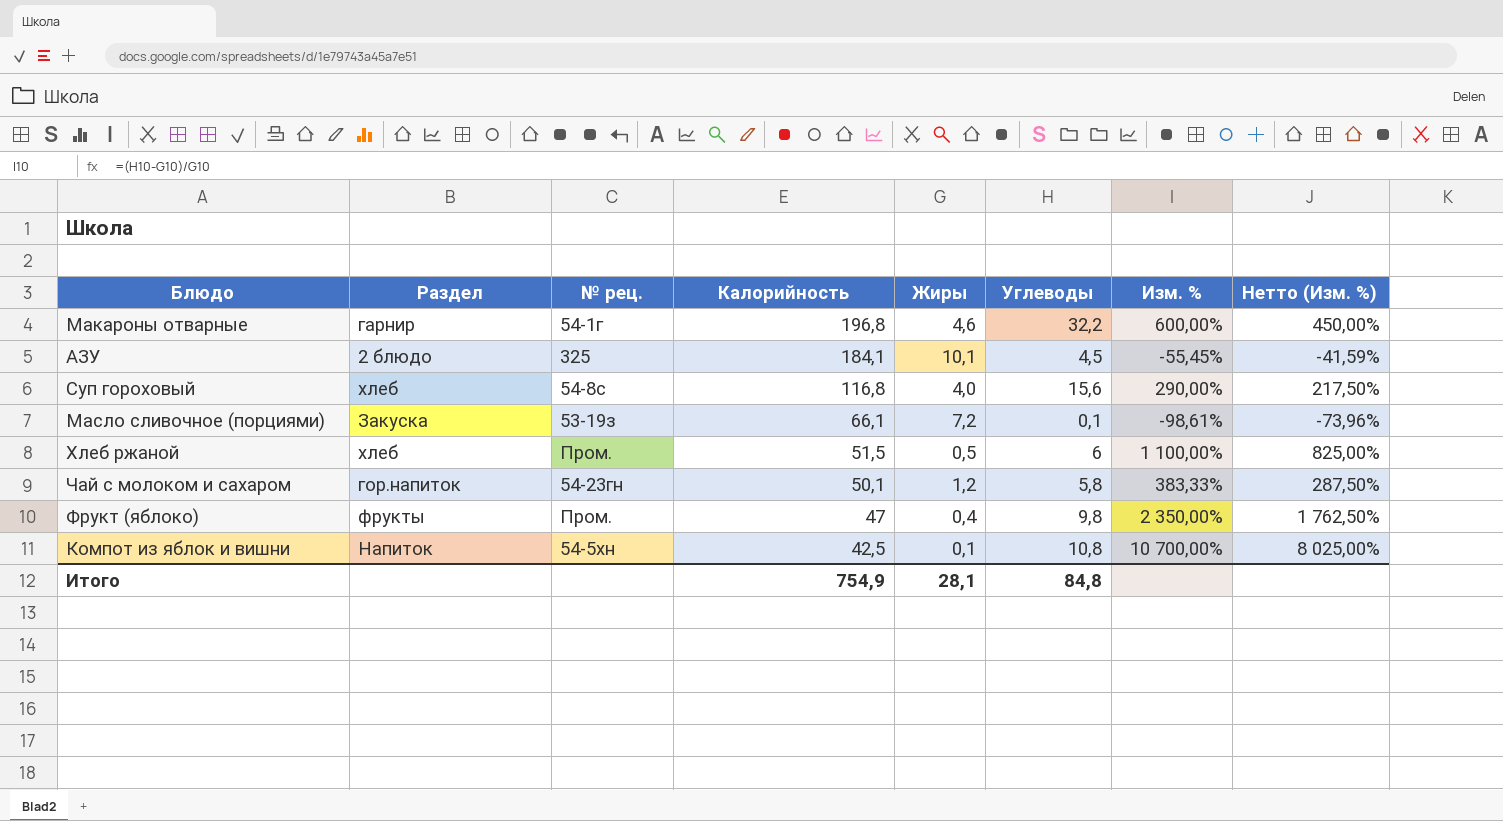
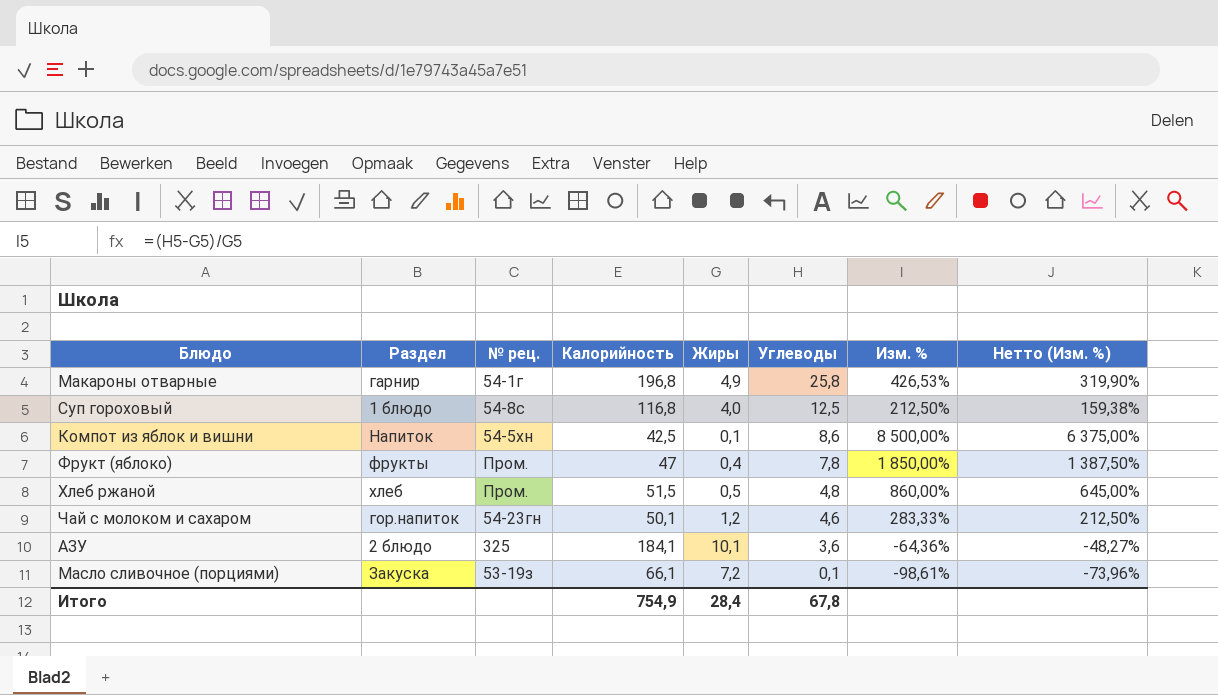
row order: Калорийность descending -> Углеводы descending
Макароны отварные | Жиры: 4,6 -> 4,9
Макароны отварные | Углеводы: 32,2 -> 25,8
Макароны отварные | Изм. %: 600,00% -> 426,53%
Макароны отварные | Нетто (Изм. %): 450,00% -> 319,90%
Суп гороховый | Раздел: хлеб -> 1 блюдо
Суп гороховый | Углеводы: 15,6 -> 12,5
Суп гороховый | Изм. %: 290,00% -> 212,50%
Суп гороховый | Нетто (Изм. %): 217,50% -> 159,38%
Компот из яблок и вишни | Углеводы: 10,8 -> 8,6
Компот из яблок и вишни | Изм. %: 10 700,00% -> 8 500,00%
Компот из яблок и вишни | Нетто (Изм. %): 8 025,00% -> 6 375,00%
Фрукт (яблоко) | Углеводы: 9,8 -> 7,8
Фрукт (яблоко) | Изм. %: 2 350,00% -> 1 850,00%
Фрукт (яблоко) | Нетто (Изм. %): 1 762,50% -> 1 387,50%
Хлеб ржаной | Углеводы: 6 -> 4,8
Хлеб ржаной | Изм. %: 1 100,00% -> 860,00%
Хлеб ржаной | Нетто (Изм. %): 825,00% -> 645,00%
Чай с молоком и сахаром | Углеводы: 5,8 -> 4,6
Чай с молоком и сахаром | Изм. %: 383,33% -> 283,33%
Чай с молоком и сахаром | Нетто (Изм. %): 287,50% -> 212,50%
АЗУ | Углеводы: 4,5 -> 3,6
АЗУ | Изм. %: -55,45% -> -64,36%
АЗУ | Нетто (Изм. %): -41,59% -> -48,27%
Итого | Жиры: 28,1 -> 28,4
Итого | Углеводы: 84,8 -> 67,8

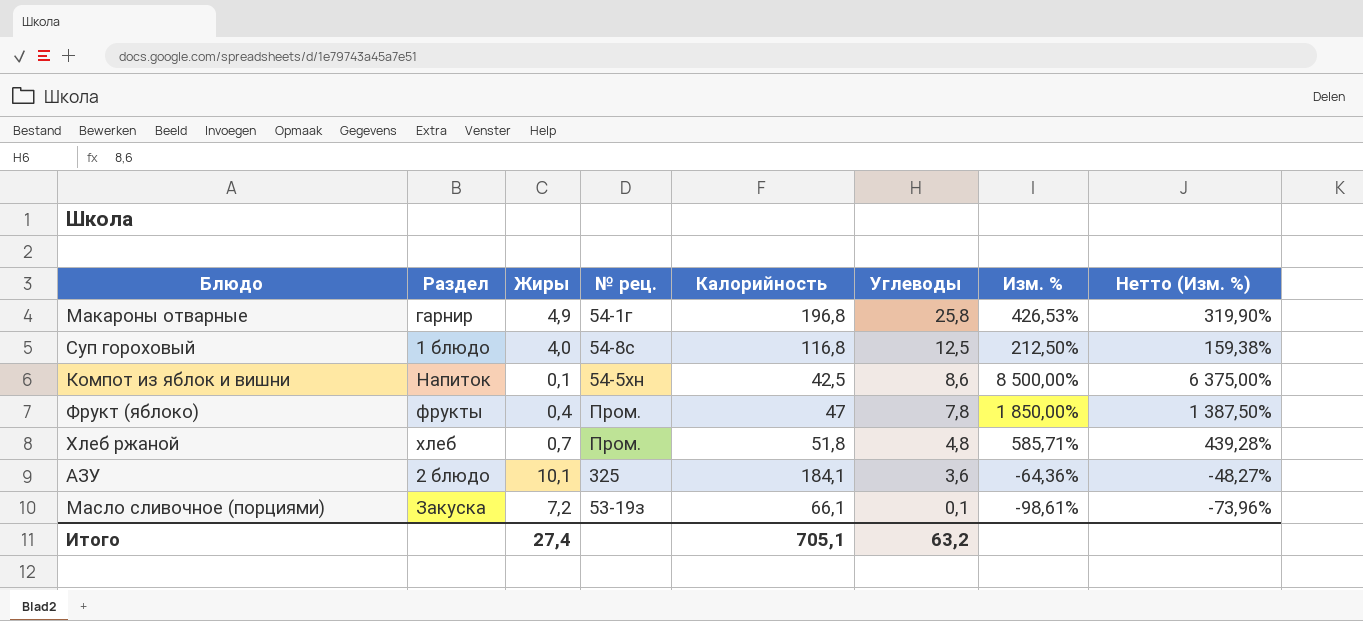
column Жиры | position: 5 -> 3
row Чай с молоком и сахаром: гор.напиток | 54-23гн | 50,1 | 1,2 | 4,6 | 283,33% | 212,50% -> none
Хлеб ржаной | Жиры: 0,5 -> 0,7
Хлеб ржаной | Калорийность: 51,5 -> 51,8
Хлеб ржаной | Изм. %: 860,00% -> 585,71%
Хлеб ржаной | Нетто (Изм. %): 645,00% -> 439,28%
Итого | Жиры: 28,4 -> 27,4
Итого | Калорийность: 754,9 -> 705,1
Итого | Углеводы: 67,8 -> 63,2

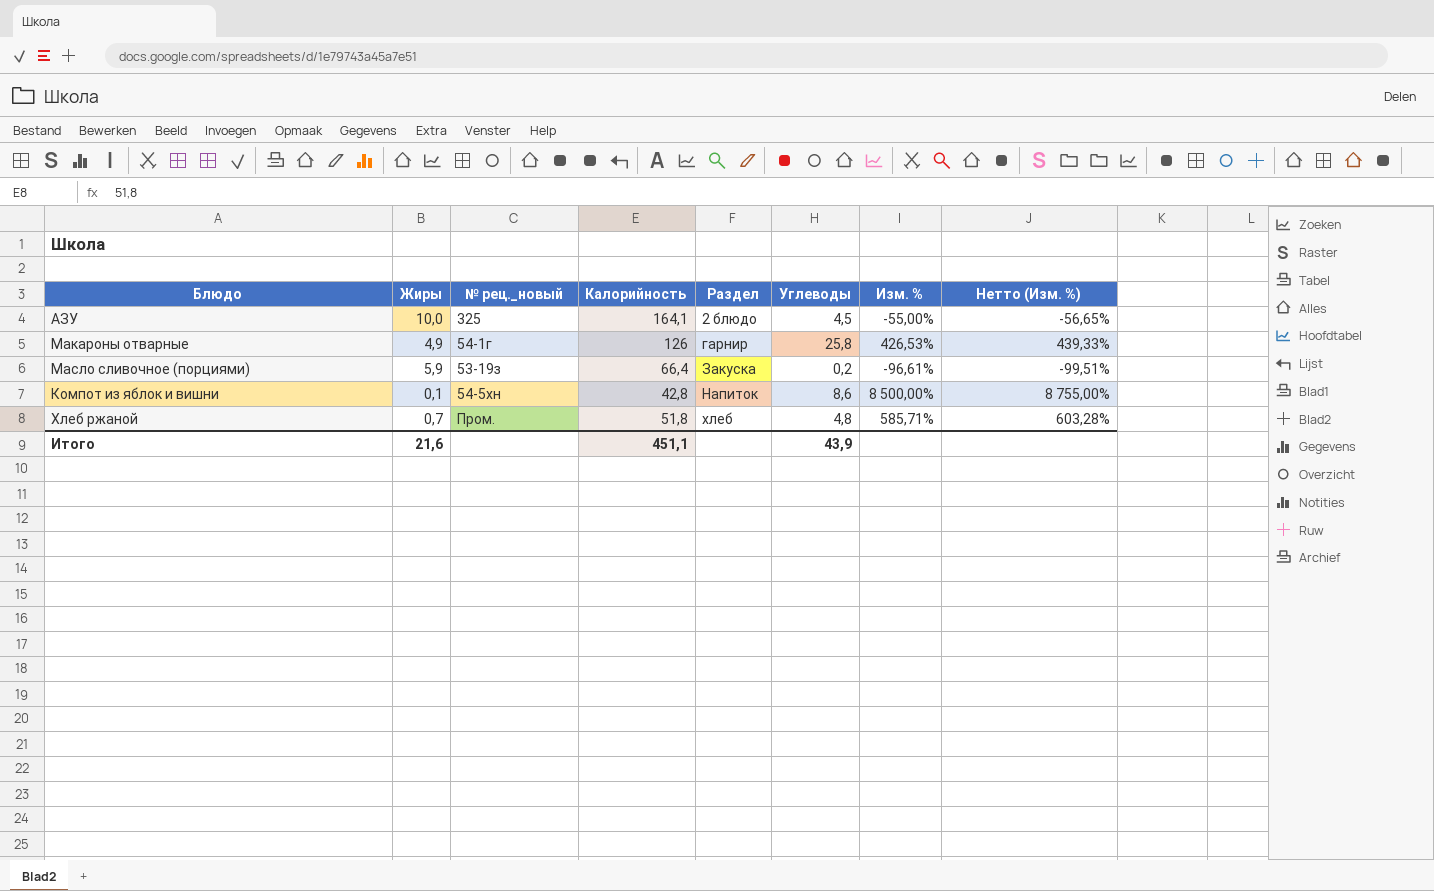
row order: Углеводы descending -> Раздел ascending
column name: № рец. -> № рец._новый
column Раздел | position: 2 -> 5
column Нетто (Изм. %) | formula: [Изм. %] * 0,75 -> [Изм. %] * 1,03
row Суп гороховый: 1 блюдо | 4,0 | 54-8с | 116,8 | 12,5 | 212,50% | 159,38% -> none
row Фрукт (яблоко): фрукты | 0,4 | Пром. | 47 | 7,8 | 1 850,00% | 1 387,50% -> none
АЗУ | Жиры: 10,1 -> 10,0
АЗУ | Калорийность: 184,1 -> 164,1
АЗУ | Углеводы: 3,6 -> 4,5
АЗУ | Изм. %: -64,36% -> -55,00%
Макароны отварные | Калорийность: 196,8 -> 126
Масло сливочное (порциями) | Жиры: 7,2 -> 5,9
Масло сливочное (порциями) | Калорийность: 66,1 -> 66,4
Масло сливочное (порциями) | Углеводы: 0,1 -> 0,2
Масло сливочное (порциями) | Изм. %: -98,61% -> -96,61%
Компот из яблок и вишни | Калорийность: 42,5 -> 42,8
Итого | Жиры: 27,4 -> 21,6
Итого | Калорийность: 705,1 -> 451,1
Итого | Углеводы: 63,2 -> 43,9

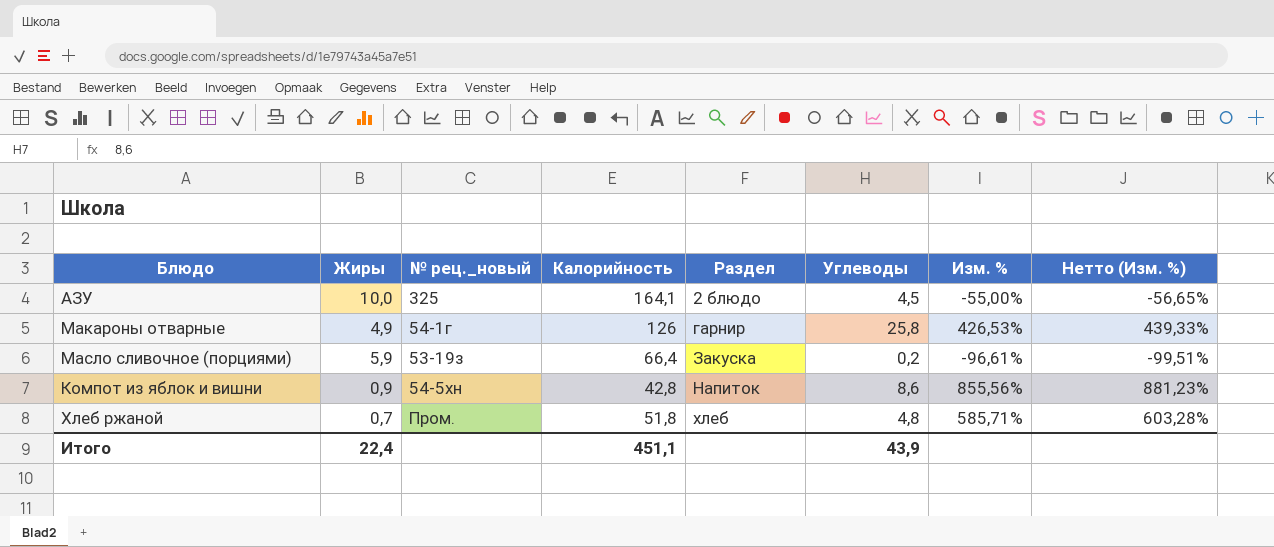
Компот из яблок и вишни | Жиры: 0,1 -> 0,9
Компот из яблок и вишни | Изм. %: 8 500,00% -> 855,56%
Компот из яблок и вишни | Нетто (Изм. %): 8 755,00% -> 881,23%
Итого | Жиры: 21,6 -> 22,4

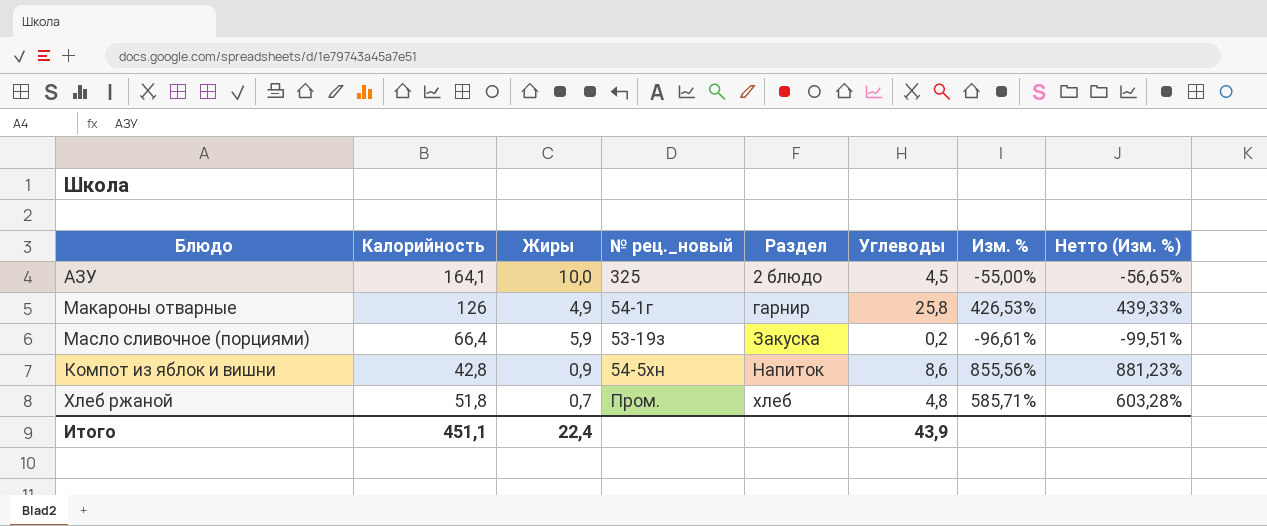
column Калорийность | position: 4 -> 2

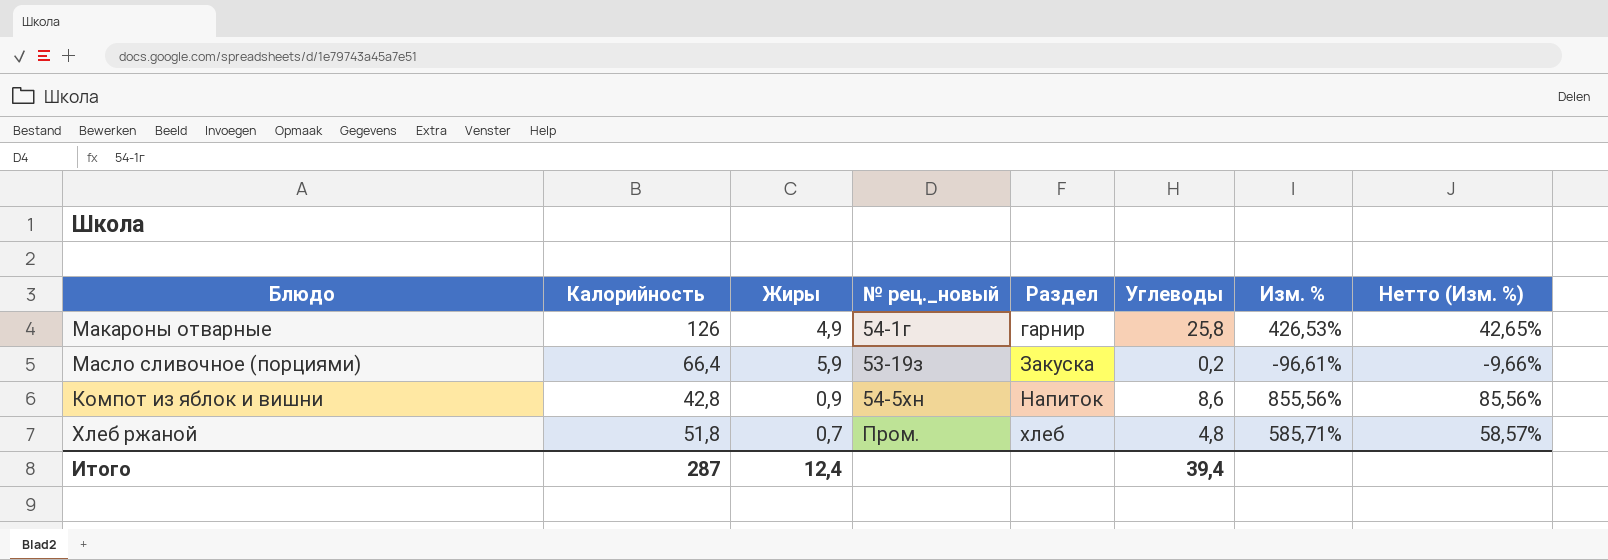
column Нетто (Изм. %) | formula: [Изм. %] * 1,03 -> [Изм. %] * 0,1
row АЗУ: 164,1 | 10,0 | 325 | 2 блюдо | 4,5 | -55,00% | -56,65% -> none
Итого | Калорийность: 451,1 -> 287
Итого | Жиры: 22,4 -> 12,4
Итого | Углеводы: 43,9 -> 39,4

